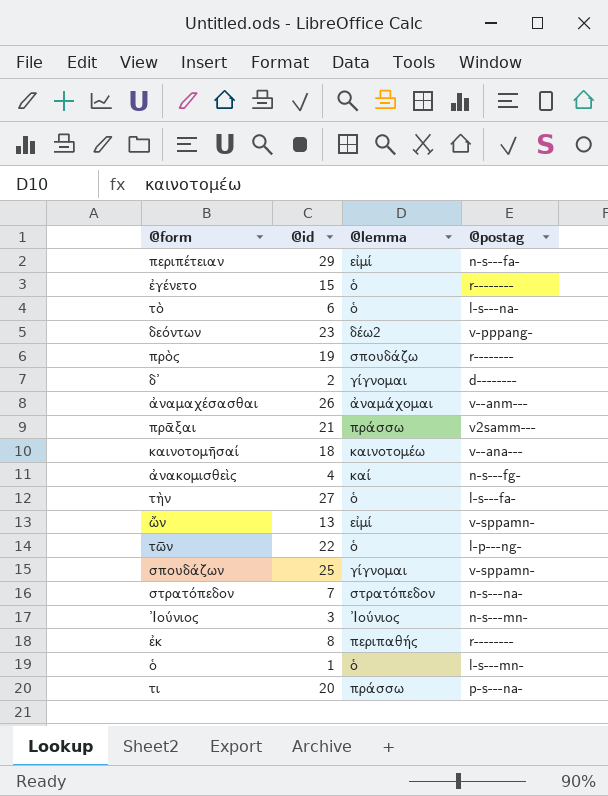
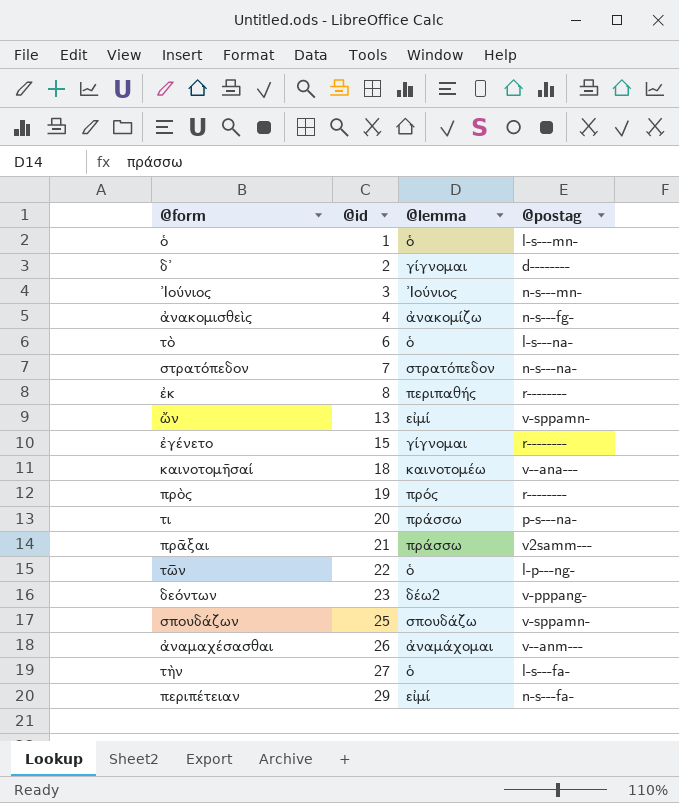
row order: none -> @id ascending
ἀνακομισθεὶς | @lemma: καί -> ἀνακομίζω
ἐγένετο | @lemma: ὁ -> γίγνομαι
πρὸς | @lemma: σπουδάζω -> πρός
σπουδάζων | @lemma: γίγνομαι -> σπουδάζω

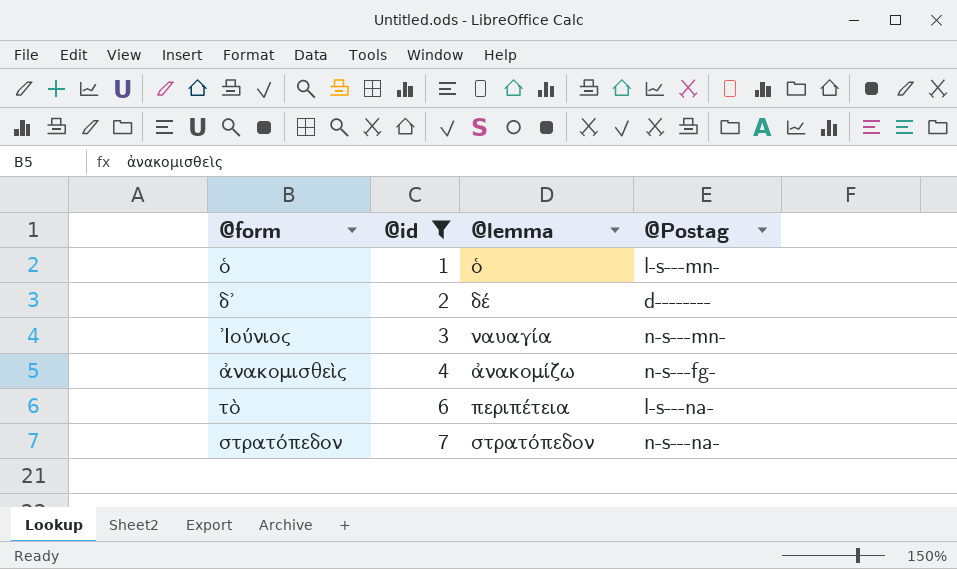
filter: none -> @id <= 7
column name: @postag -> @Postag
δ᾽ | @lemma: γίγνομαι -> δέ
Ἰούνιος | @lemma: Ἰούνιος -> ναυαγία
τὸ | @lemma: ὁ -> περιπέτεια

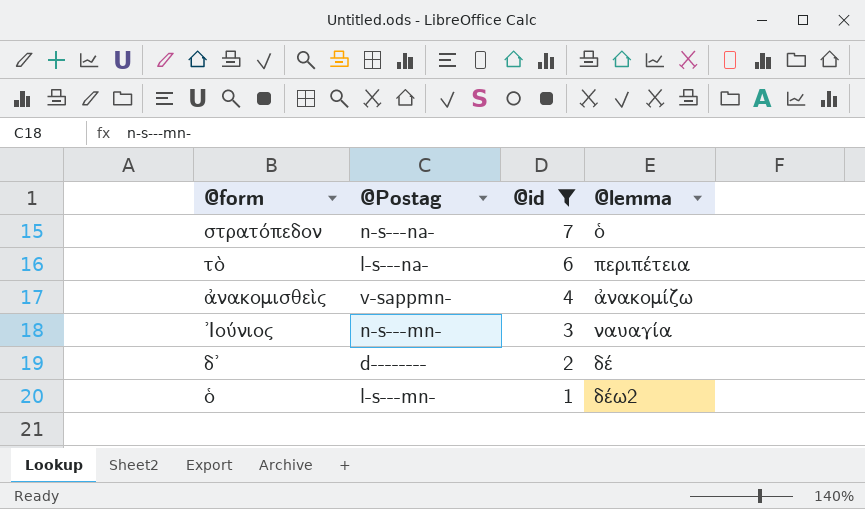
row order: @id ascending -> @id descending
column @Postag | position: 4 -> 2
στρατόπεδον | @lemma: στρατόπεδον -> ὁ
ἀνακομισθεὶς | @Postag: n-s---fg- -> v-sappmn-
ὁ | @lemma: ὁ -> δέω2

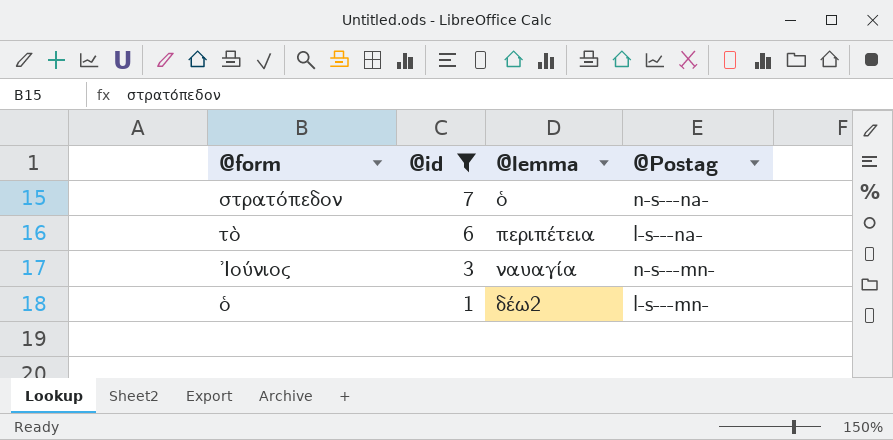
column @Postag | position: 2 -> 4
row ἀνακομισθεὶς: v-sappmn- | 4 | ἀνακομίζω -> none
row δ᾽: d-------- | 2 | δέ -> none

